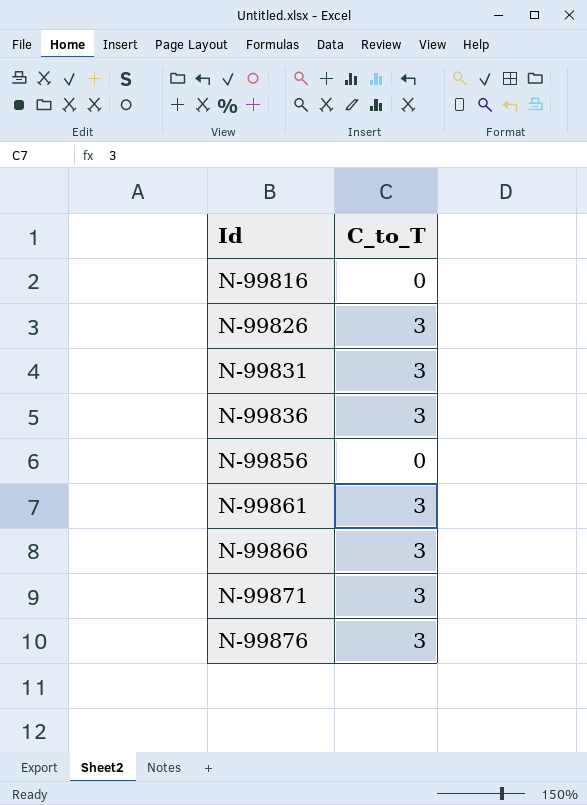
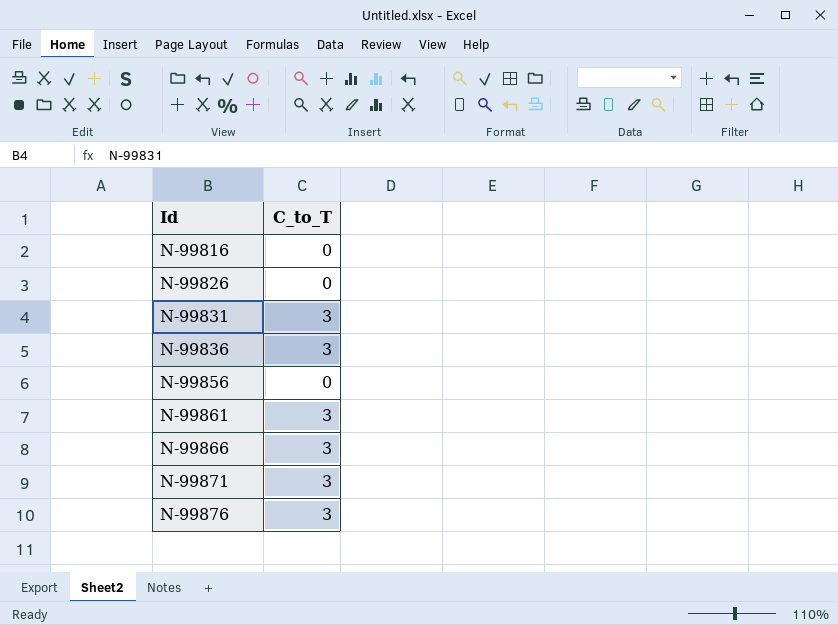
N-99826 | C_to_T: 3 -> 0

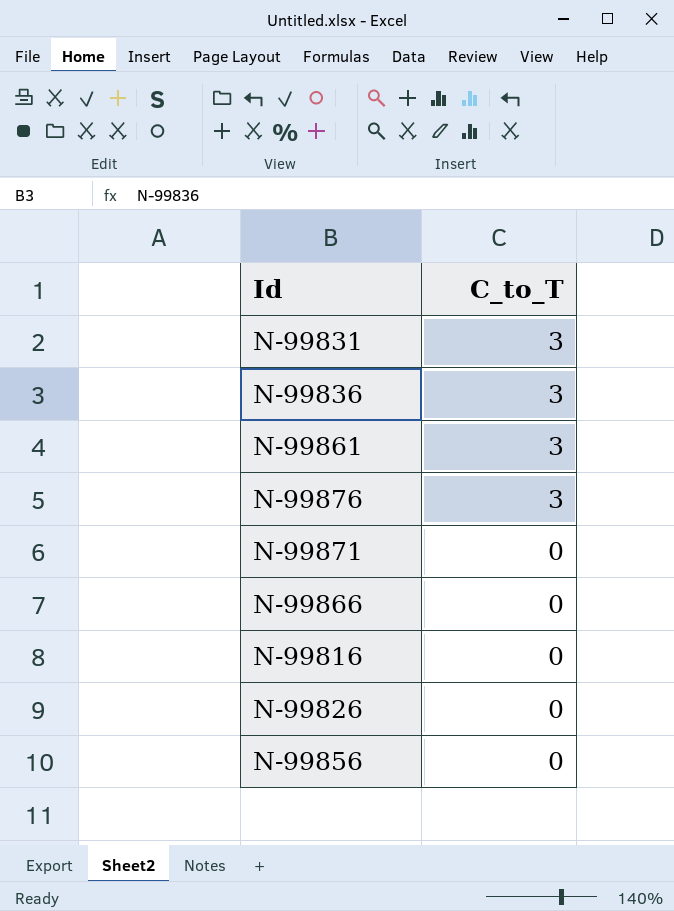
row order: Id ascending -> C_to_T descending
N-99871 | C_to_T: 3 -> 0
N-99866 | C_to_T: 3 -> 0

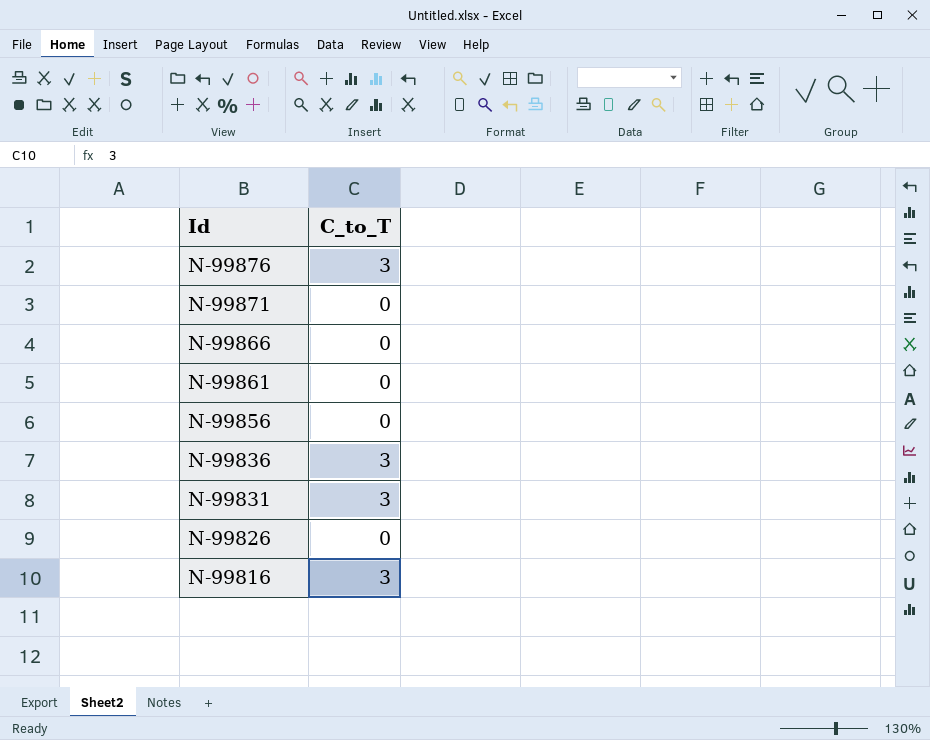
row order: C_to_T descending -> Id descending
N-99861 | C_to_T: 3 -> 0
N-99816 | C_to_T: 0 -> 3

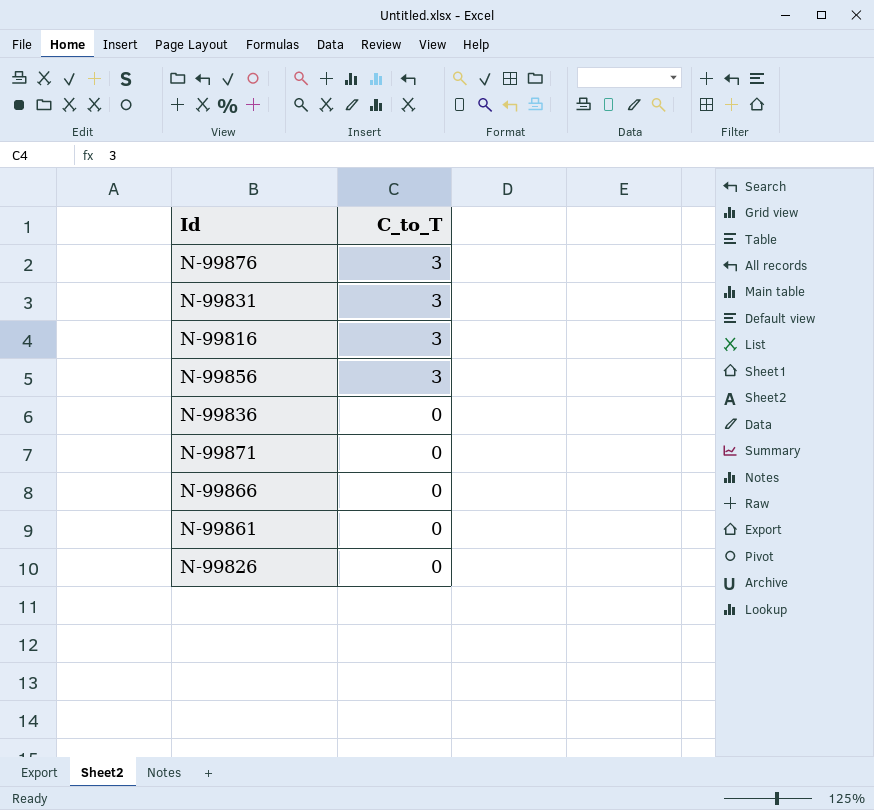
row order: Id descending -> C_to_T descending
N-99856 | C_to_T: 0 -> 3
N-99836 | C_to_T: 3 -> 0

